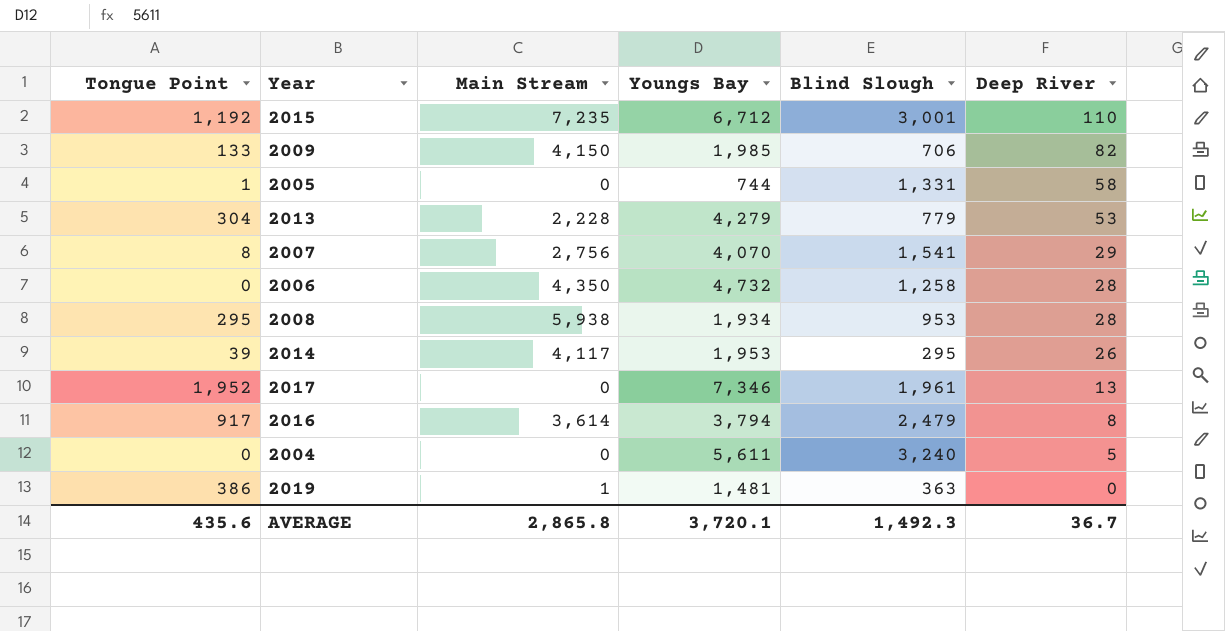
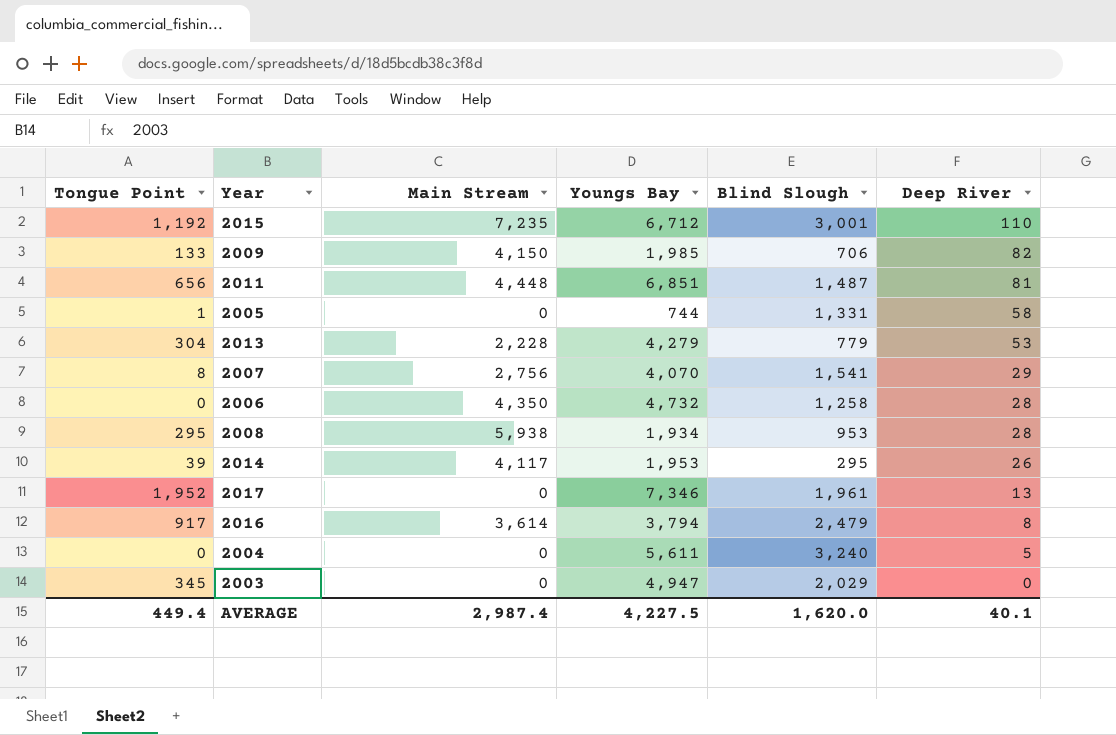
row 2019: 386 | 1 | 1,481 | 363 | 0 -> none
row 2011: none -> 656 | 4,448 | 6,851 | 1,487 | 81
row 2003: none -> 345 | 0 | 4,947 | 2,029 | 0
AVERAGE | Tongue Point: 435.6 -> 449.4
AVERAGE | Main Stream: 2,865.8 -> 2,987.4
AVERAGE | Youngs Bay: 3,720.1 -> 4,227.5
AVERAGE | Blind Slough: 1,492.3 -> 1,620.0
AVERAGE | Deep River: 36.7 -> 40.1

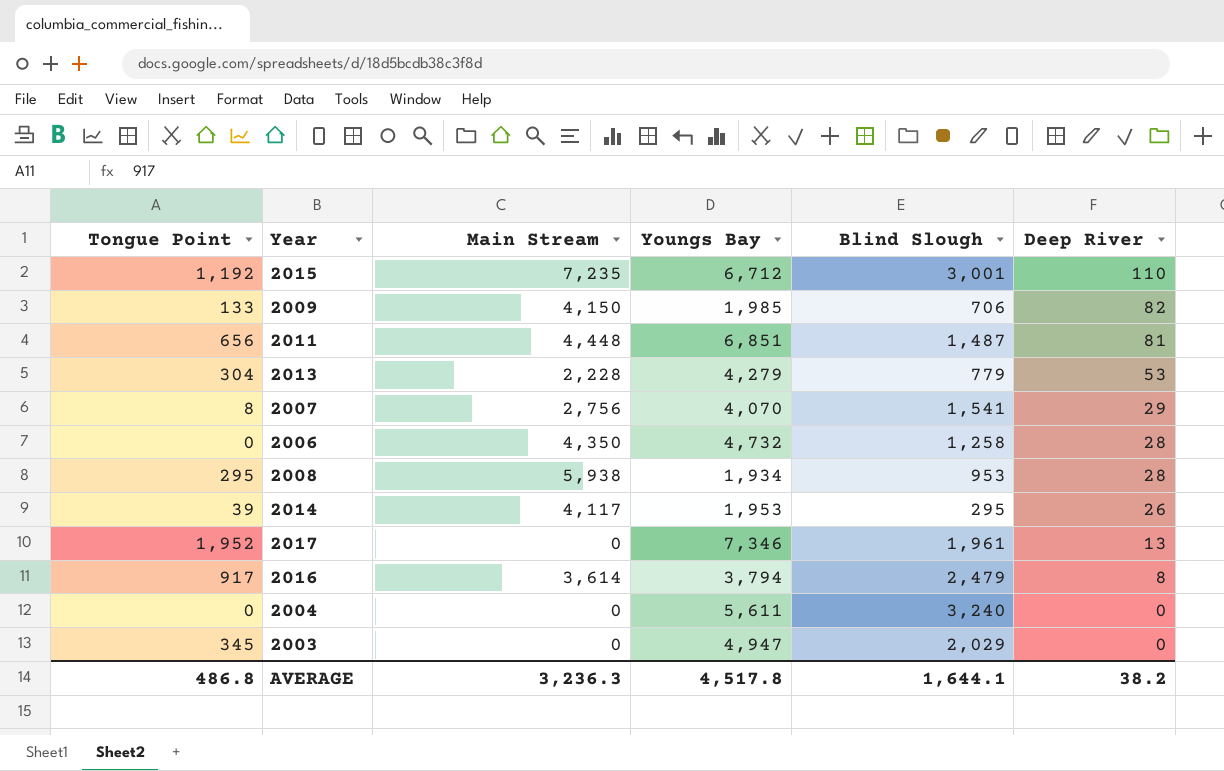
row 2005: 1 | 0 | 744 | 1,331 | 58 -> none
2004 | Deep River: 5 -> 0
AVERAGE | Tongue Point: 449.4 -> 486.8
AVERAGE | Main Stream: 2,987.4 -> 3,236.3
AVERAGE | Youngs Bay: 4,227.5 -> 4,517.8
AVERAGE | Blind Slough: 1,620.0 -> 1,644.1
AVERAGE | Deep River: 40.1 -> 38.2

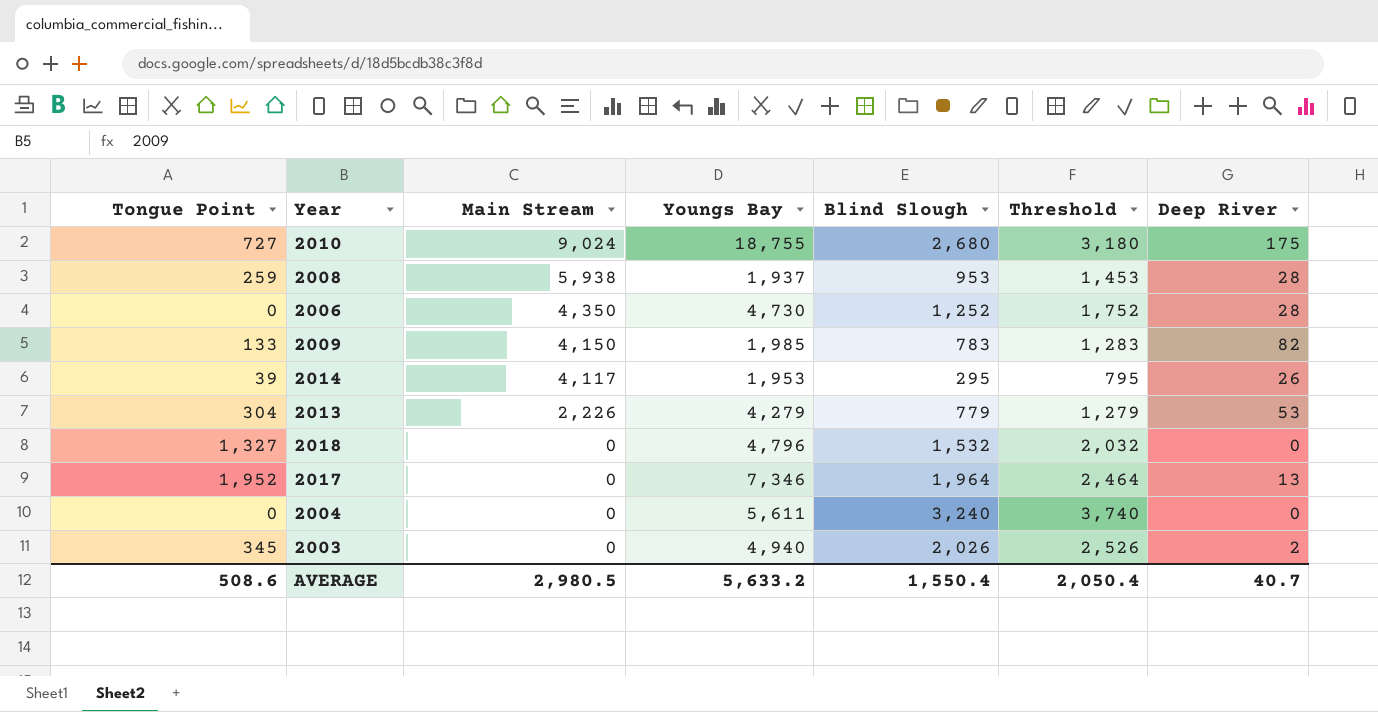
row order: Deep River descending -> Main Stream descending
column Threshold | formula: none -> [Blind Slough] + 500
row 2015: 1,192 | 7,235 | 6,712 | 3,001 | 110 -> none
row 2011: 656 | 4,448 | 6,851 | 1,487 | 81 -> none
row 2007: 8 | 2,756 | 4,070 | 1,541 | 29 -> none
row 2016: 917 | 3,614 | 3,794 | 2,479 | 8 -> none
row 2010: none -> 727 | 9,024 | 18,755 | 2,680 | 3,180 | 175
2008 | Tongue Point: 295 -> 259
2008 | Youngs Bay: 1,934 -> 1,937
2006 | Youngs Bay: 4,732 -> 4,730
2006 | Blind Slough: 1,258 -> 1,252
2009 | Blind Slough: 706 -> 783
2013 | Main Stream: 2,228 -> 2,226
row 2018: none -> 1,327 | 0 | 4,796 | 1,532 | 2,032 | 0
2017 | Blind Slough: 1,961 -> 1,964
2003 | Youngs Bay: 4,947 -> 4,940
2003 | Blind Slough: 2,029 -> 2,026
2003 | Deep River: 0 -> 2
AVERAGE | Tongue Point: 486.8 -> 508.6
AVERAGE | Main Stream: 3,236.3 -> 2,980.5
AVERAGE | Youngs Bay: 4,517.8 -> 5,633.2
AVERAGE | Blind Slough: 1,644.1 -> 1,550.4
AVERAGE | Deep River: 38.2 -> 40.7

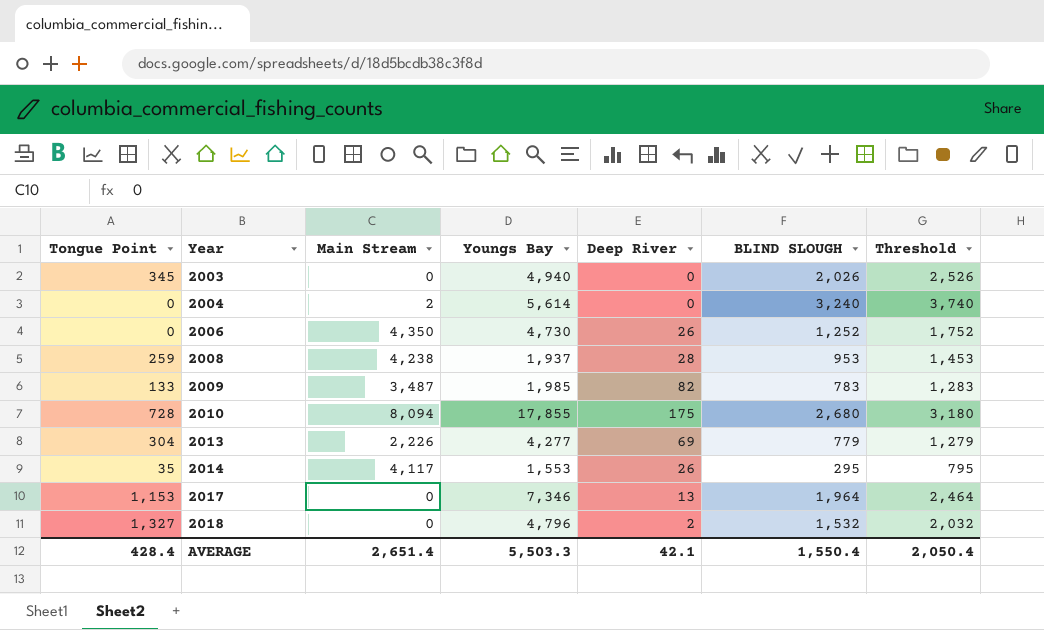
row order: Main Stream descending -> Year ascending
column Deep River | position: 7 -> 5
column name: Blind Slough -> BLIND SLOUGH
2003 | Deep River: 2 -> 0
2004 | Main Stream: 0 -> 2
2004 | Youngs Bay: 5,611 -> 5,614
2006 | Deep River: 28 -> 26
2008 | Main Stream: 5,938 -> 4,238
2009 | Main Stream: 4,150 -> 3,487
2010 | Tongue Point: 727 -> 728
2010 | Main Stream: 9,024 -> 8,094
2010 | Youngs Bay: 18,755 -> 17,855
2013 | Youngs Bay: 4,279 -> 4,277
2013 | Deep River: 53 -> 69
2014 | Tongue Point: 39 -> 35
2014 | Youngs Bay: 1,953 -> 1,553
2017 | Tongue Point: 1,952 -> 1,153
2018 | Deep River: 0 -> 2
AVERAGE | Tongue Point: 508.6 -> 428.4
AVERAGE | Main Stream: 2,980.5 -> 2,651.4
AVERAGE | Youngs Bay: 5,633.2 -> 5,503.3
AVERAGE | Deep River: 40.7 -> 42.1

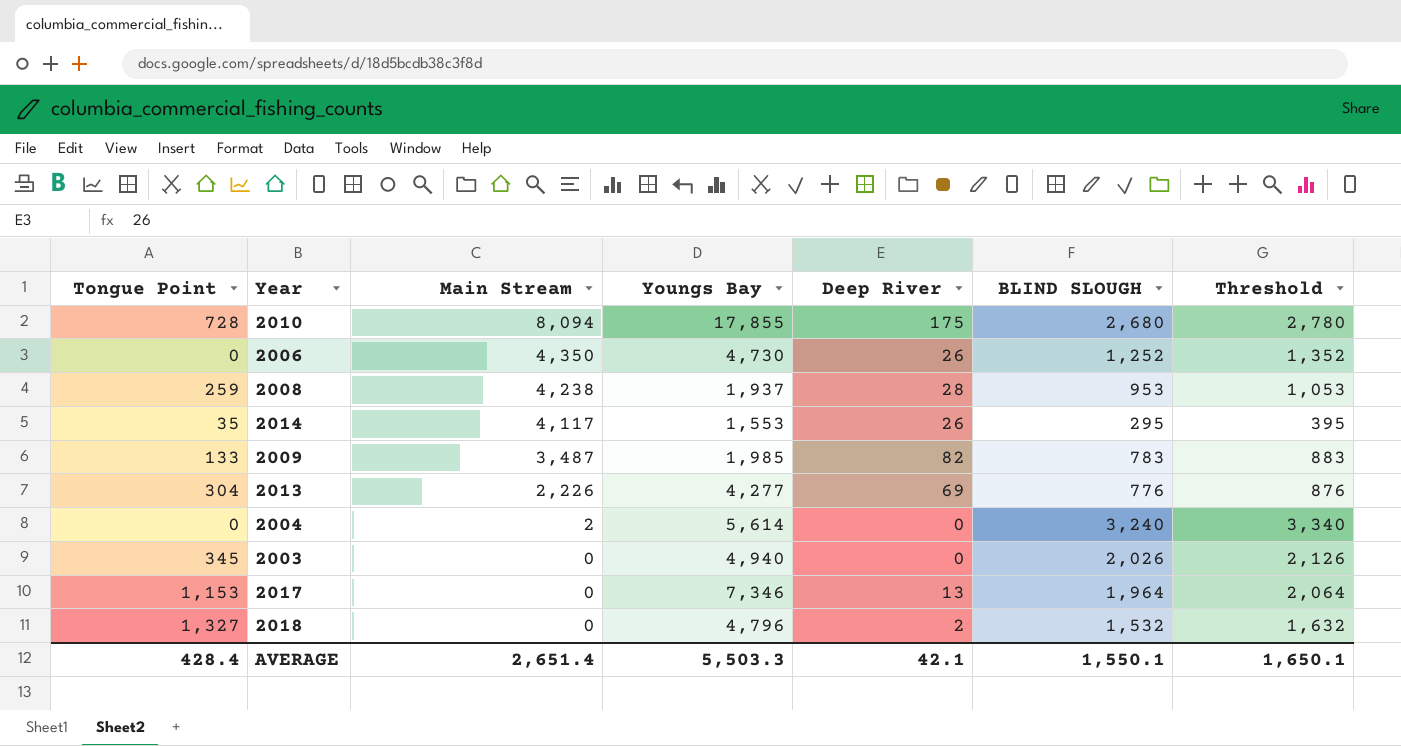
row order: Year ascending -> Main Stream descending
column Threshold | formula: [BLIND SLOUGH] + 500 -> [BLIND SLOUGH] + 100
2013 | BLIND SLOUGH: 779 -> 776
AVERAGE | BLIND SLOUGH: 1,550.4 -> 1,550.1
AVERAGE | Threshold: 2,050.4 -> 1,650.1

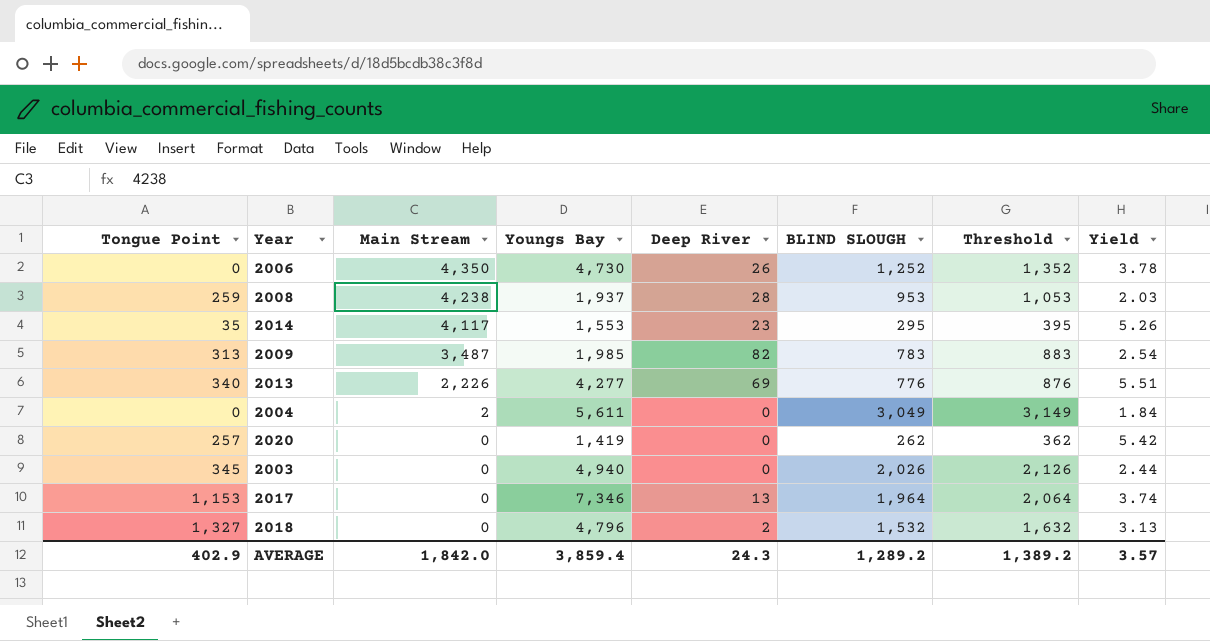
column Yield | formula: none -> [Youngs Bay] / [BLIND SLOUGH]
row 2010: 728 | 8,094 | 17,855 | 175 | 2,680 | 2,780 -> none
2014 | Deep River: 26 -> 23
2009 | Tongue Point: 133 -> 313
2013 | Tongue Point: 304 -> 340
2004 | Youngs Bay: 5,614 -> 5,611
2004 | BLIND SLOUGH: 3,240 -> 3,049
2004 | Threshold: 3,340 -> 3,149
row 2020: none -> 257 | 0 | 1,419 | 0 | 262 | 362 | 5.42
AVERAGE | Tongue Point: 428.4 -> 402.9
AVERAGE | Main Stream: 2,651.4 -> 1,842.0
AVERAGE | Youngs Bay: 5,503.3 -> 3,859.4
AVERAGE | Deep River: 42.1 -> 24.3
AVERAGE | BLIND SLOUGH: 1,550.1 -> 1,289.2
AVERAGE | Threshold: 1,650.1 -> 1,389.2

